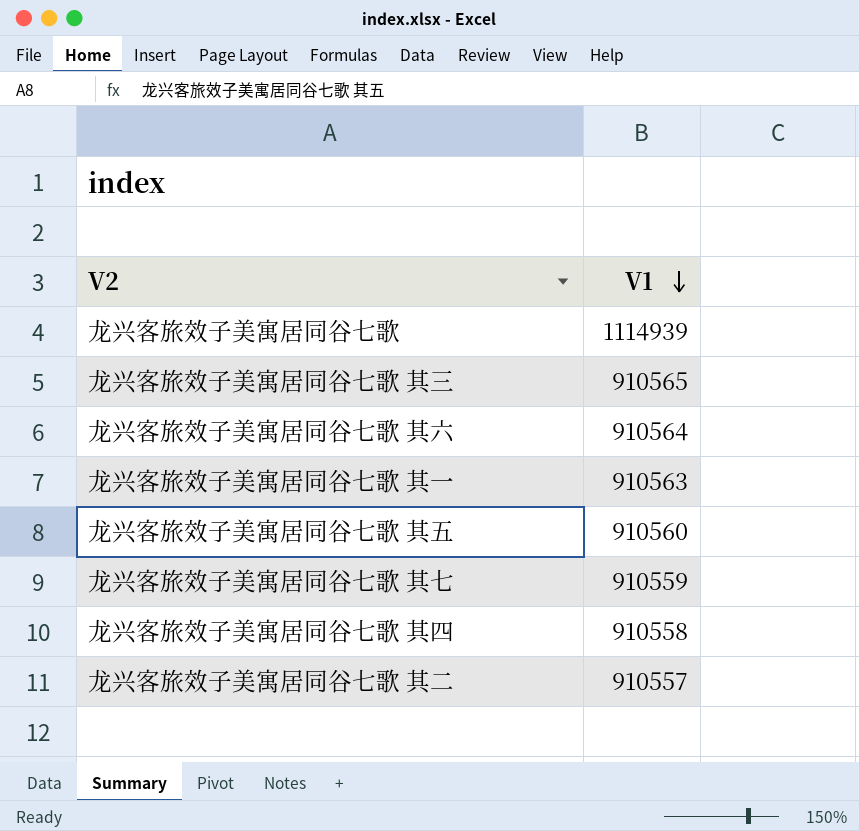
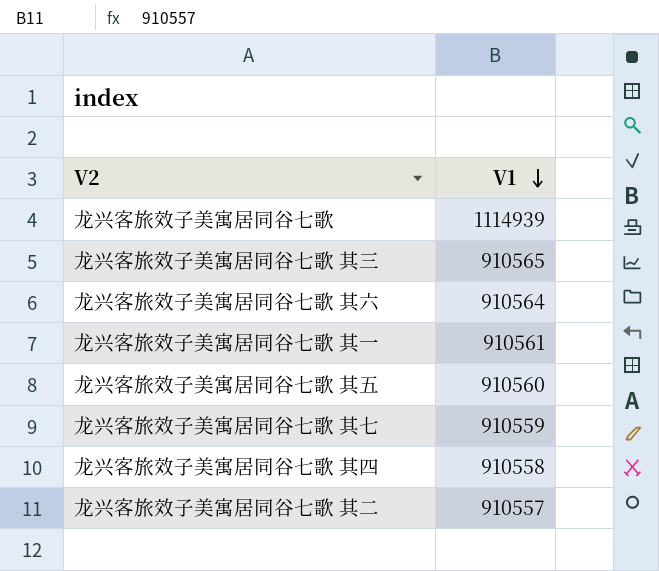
龙兴客旅效子美寓居同谷七歌 其一 | V1: 910563 -> 910561

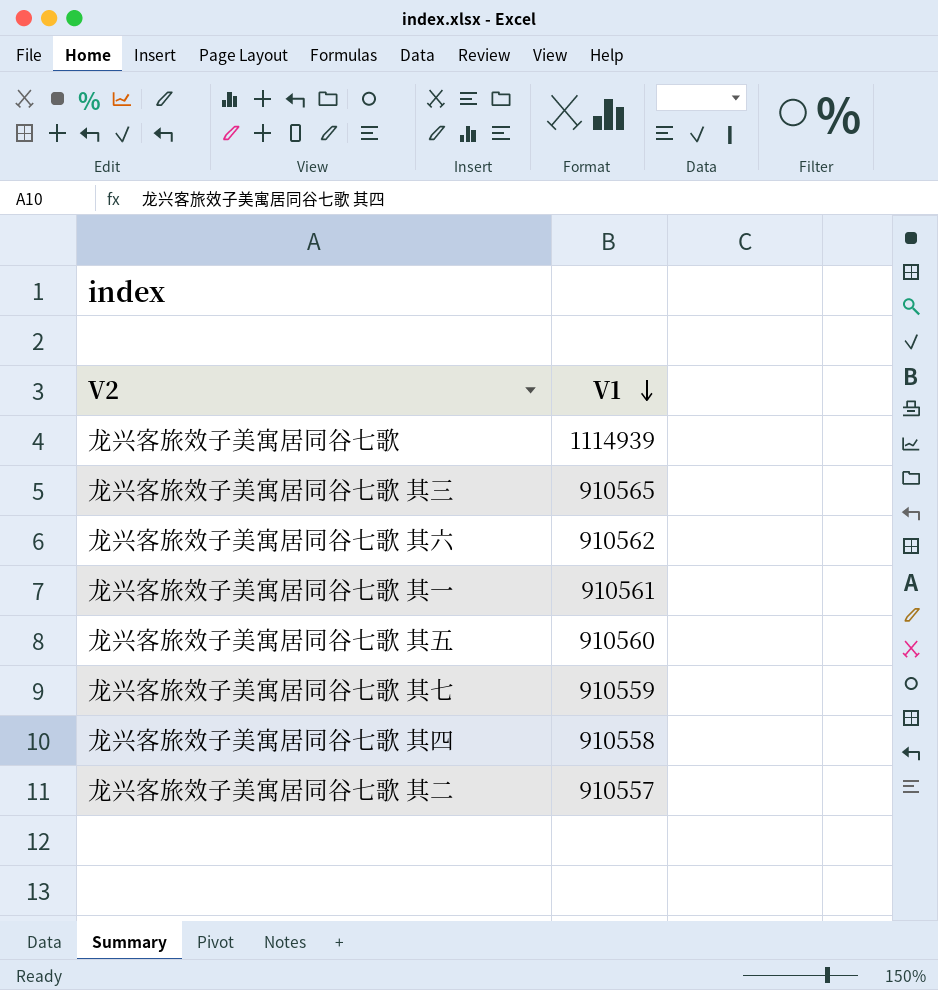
龙兴客旅效子美寓居同谷七歌 其六 | V1: 910564 -> 910562

